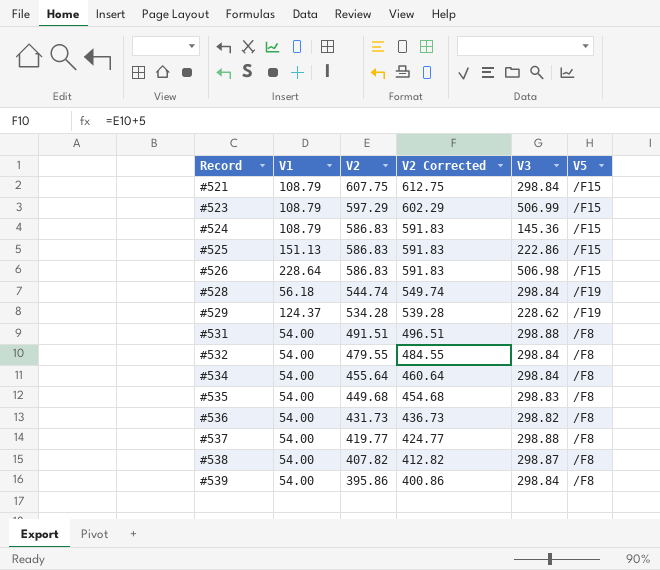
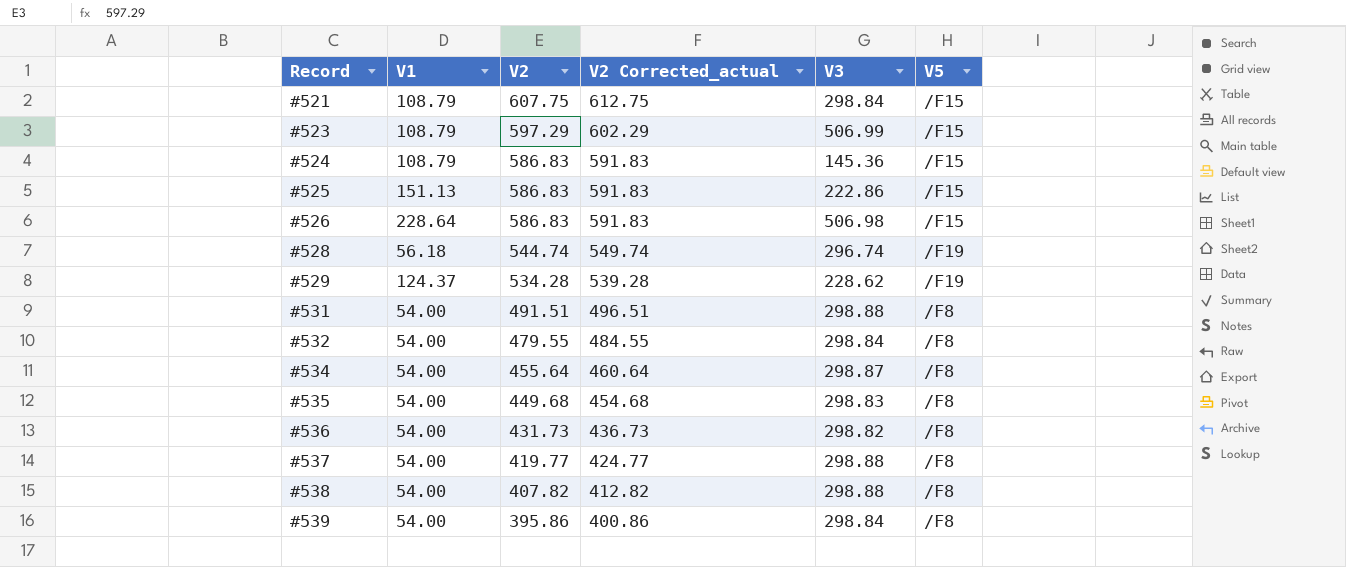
column name: V2 Corrected -> V2 Corrected_actual
#528 | V3: 298.84 -> 296.74
#534 | V3: 298.84 -> 298.87
#538 | V3: 298.87 -> 298.88

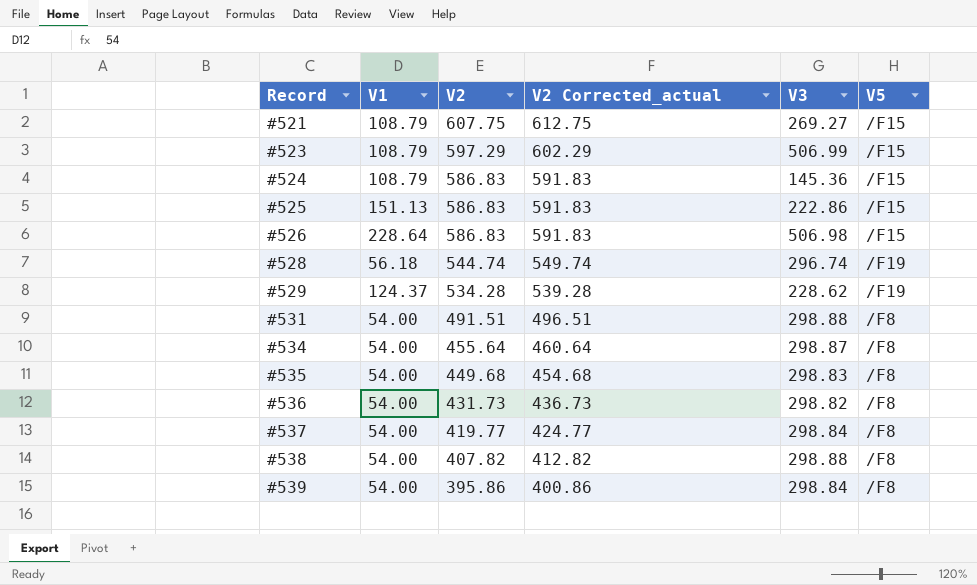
row #532: 54.00 | 479.55 | 484.55 | 298.84 | /F8 -> none
#521 | V3: 298.84 -> 269.27
#537 | V3: 298.88 -> 298.84

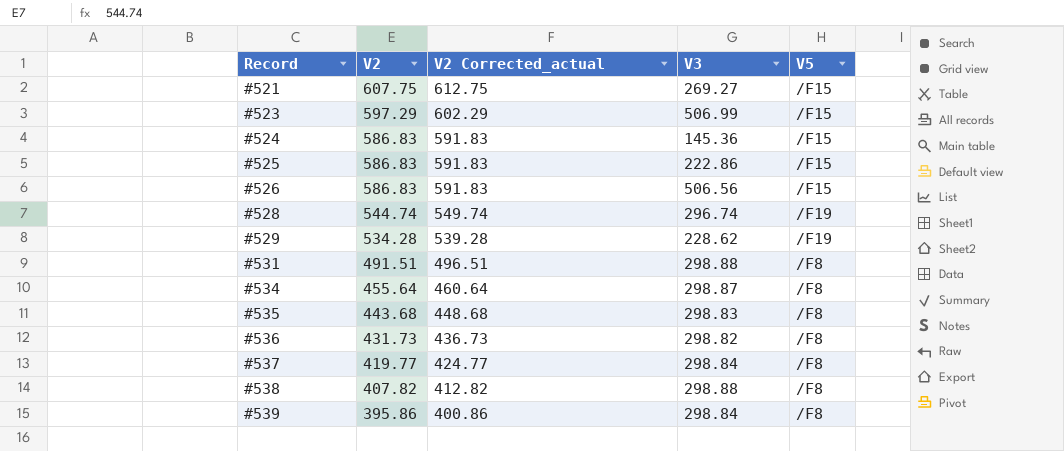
column V1 | position: 2 -> none
#526 | V3: 506.98 -> 506.56
#535 | V2: 449.68 -> 443.68
#535 | V2 Corrected_actual: 454.68 -> 448.68

